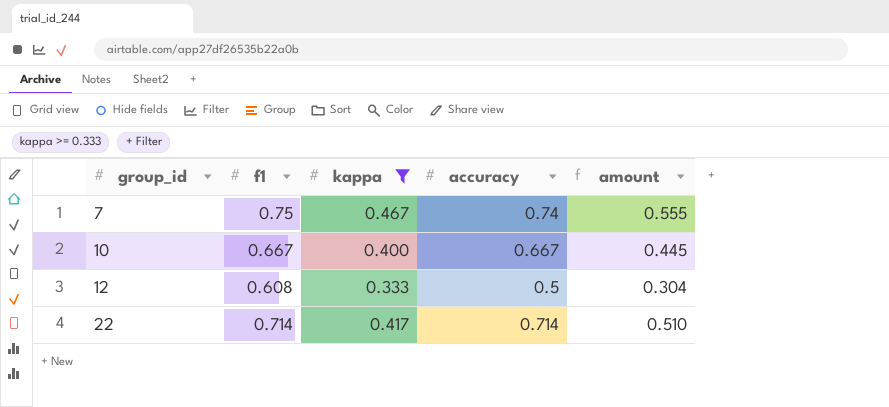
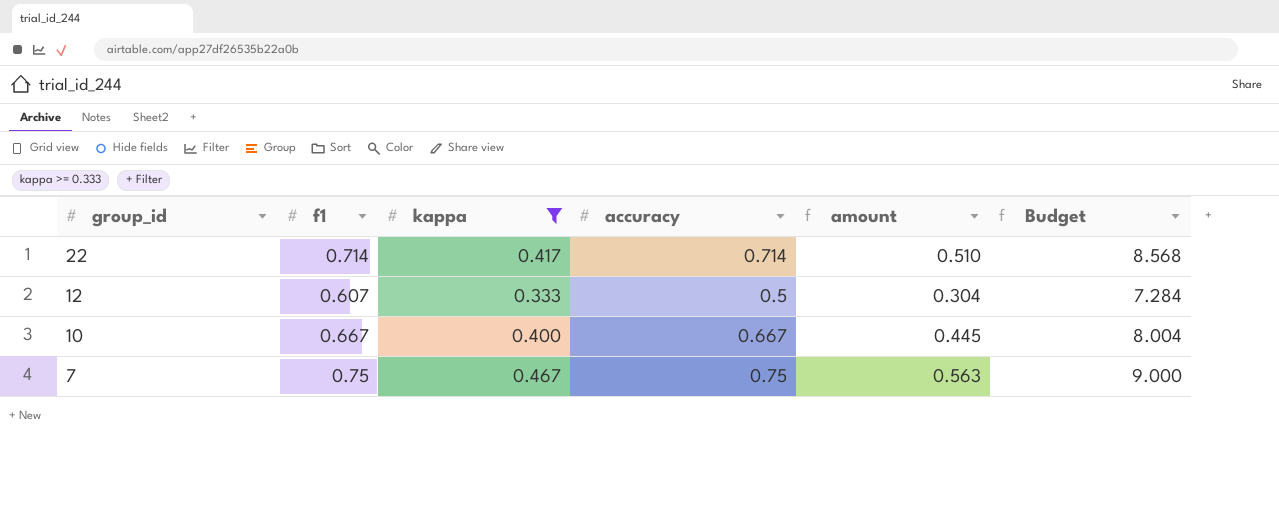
row order: group_id ascending -> group_id descending
column Budget | formula: none -> [f1] * 12
12 | f1: 0.608 -> 0.607
7 | accuracy: 0.74 -> 0.75
7 | amount: 0.555 -> 0.563

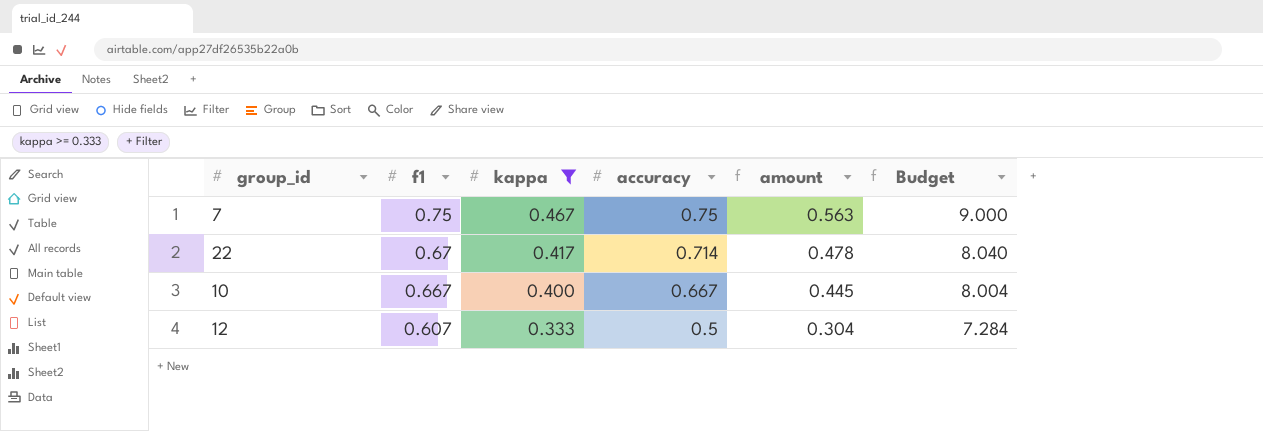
row order: group_id descending -> f1 descending
22 | f1: 0.714 -> 0.67
22 | amount: 0.510 -> 0.478
22 | Budget: 8.568 -> 8.040

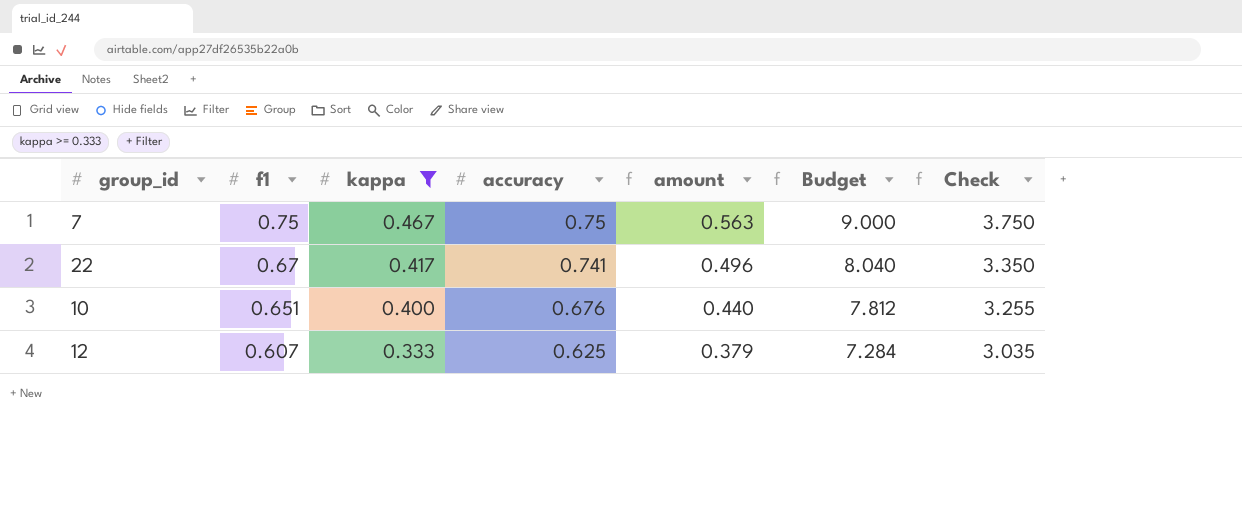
column Check | formula: none -> [f1] * 5
22 | accuracy: 0.714 -> 0.741
22 | amount: 0.478 -> 0.496
10 | f1: 0.667 -> 0.651
10 | accuracy: 0.667 -> 0.676
10 | amount: 0.445 -> 0.440
10 | Budget: 8.004 -> 7.812
12 | accuracy: 0.5 -> 0.625
12 | amount: 0.304 -> 0.379

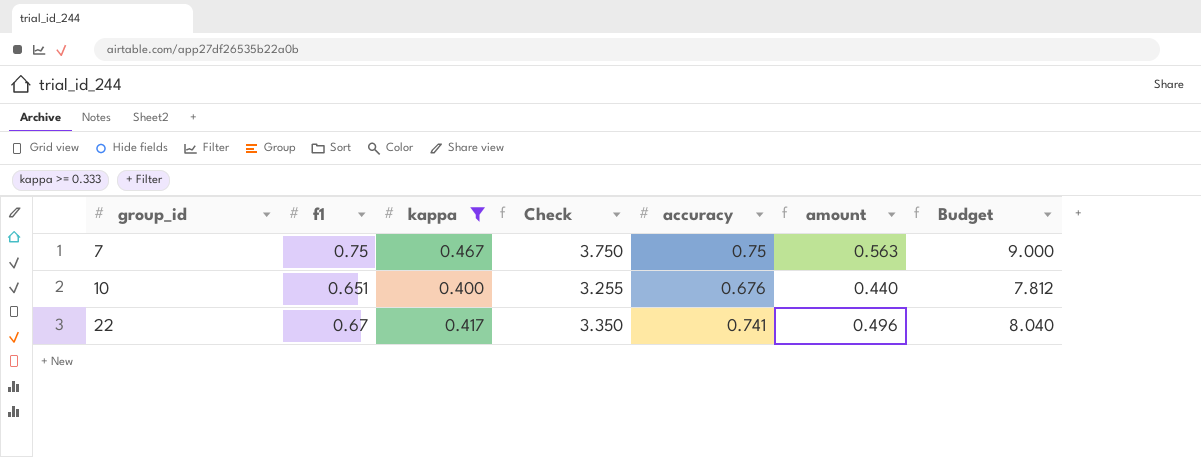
row order: f1 descending -> group_id ascending
column Check | position: 7 -> 4
row 12: 0.607 | 0.333 | 0.625 | 0.379 | 7.284 | 3.035 -> none

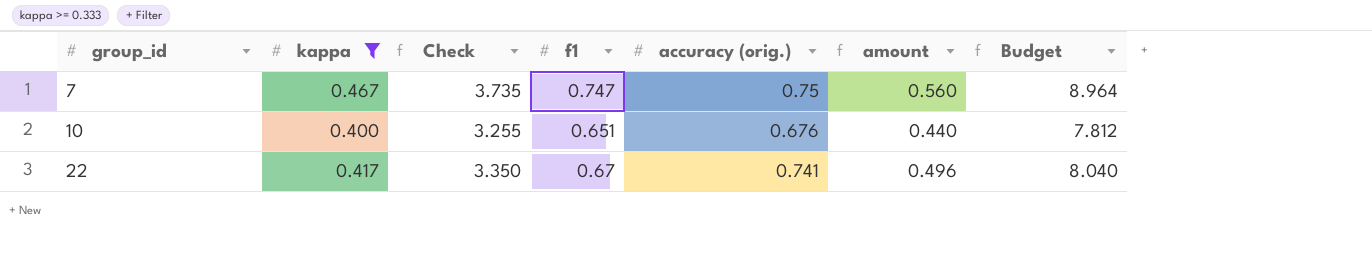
column f1 | position: 2 -> 4
column name: accuracy -> accuracy (orig.)
7 | Check: 3.750 -> 3.735
7 | f1: 0.75 -> 0.747
7 | amount: 0.563 -> 0.560
7 | Budget: 9.000 -> 8.964

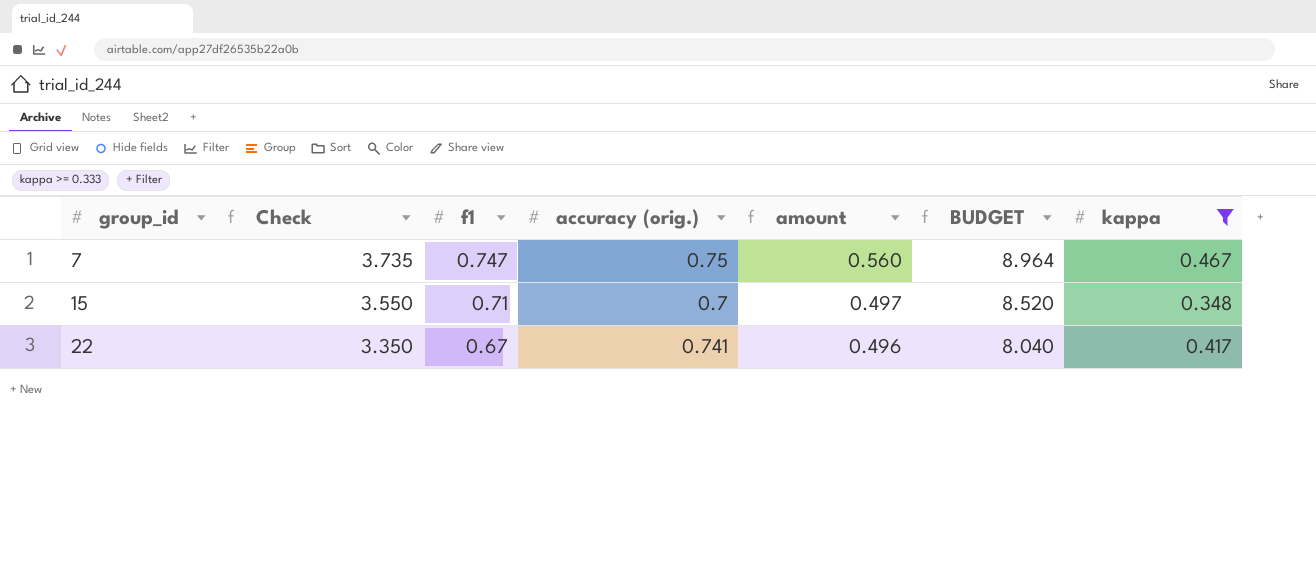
column name: Budget -> BUDGET
column kappa | position: 2 -> 7
row 10: 0.400 | 3.255 | 0.651 | 0.676 | 0.440 | 7.812 -> none
row 15: none -> 3.550 | 0.71 | 0.7 | 0.497 | 8.520 | 0.348

